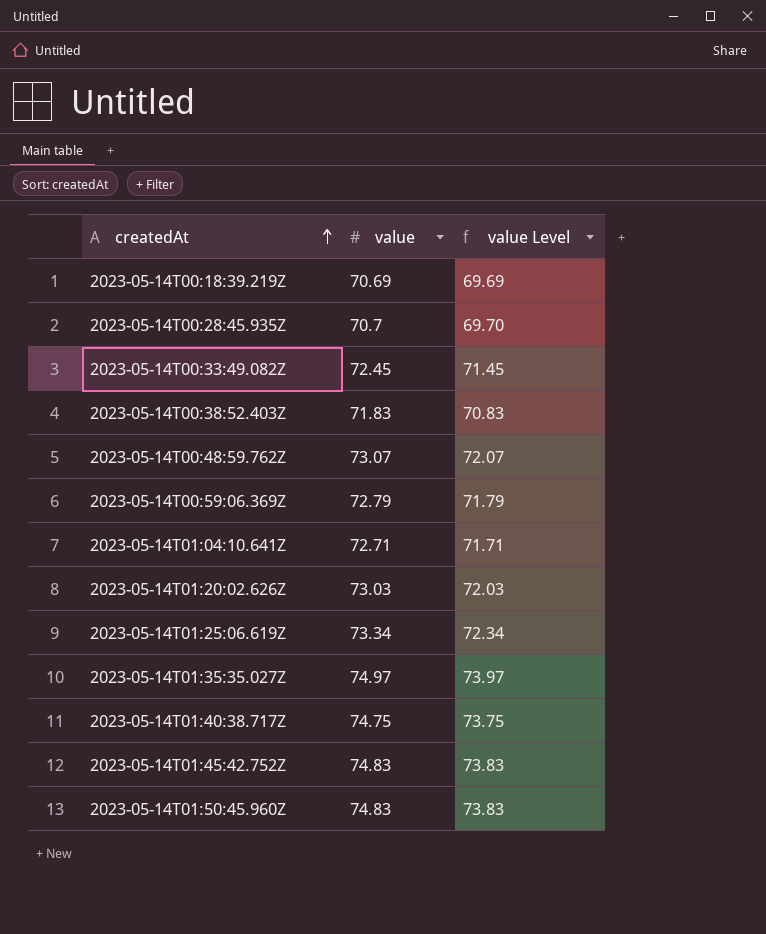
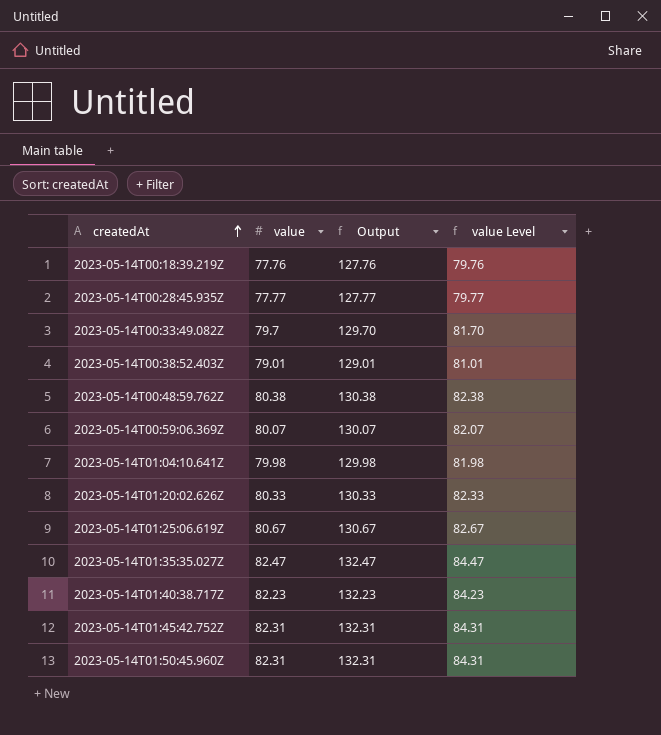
column Output | formula: none -> [value] + 50
column value Level | formula: [value] - 1 -> [value] + 2
2023-05-14T00:18:39.219Z | value: 70.69 -> 77.76
2023-05-14T00:28:45.935Z | value: 70.7 -> 77.77
2023-05-14T00:33:49.082Z | value: 72.45 -> 79.7
2023-05-14T00:38:52.403Z | value: 71.83 -> 79.01
2023-05-14T00:48:59.762Z | value: 73.07 -> 80.38
2023-05-14T00:59:06.369Z | value: 72.79 -> 80.07
2023-05-14T01:04:10.641Z | value: 72.71 -> 79.98
2023-05-14T01:20:02.626Z | value: 73.03 -> 80.33
2023-05-14T01:25:06.619Z | value: 73.34 -> 80.67
2023-05-14T01:35:35.027Z | value: 74.97 -> 82.47
2023-05-14T01:40:38.717Z | value: 74.75 -> 82.23
2023-05-14T01:45:42.752Z | value: 74.83 -> 82.31
2023-05-14T01:50:45.960Z | value: 74.83 -> 82.31

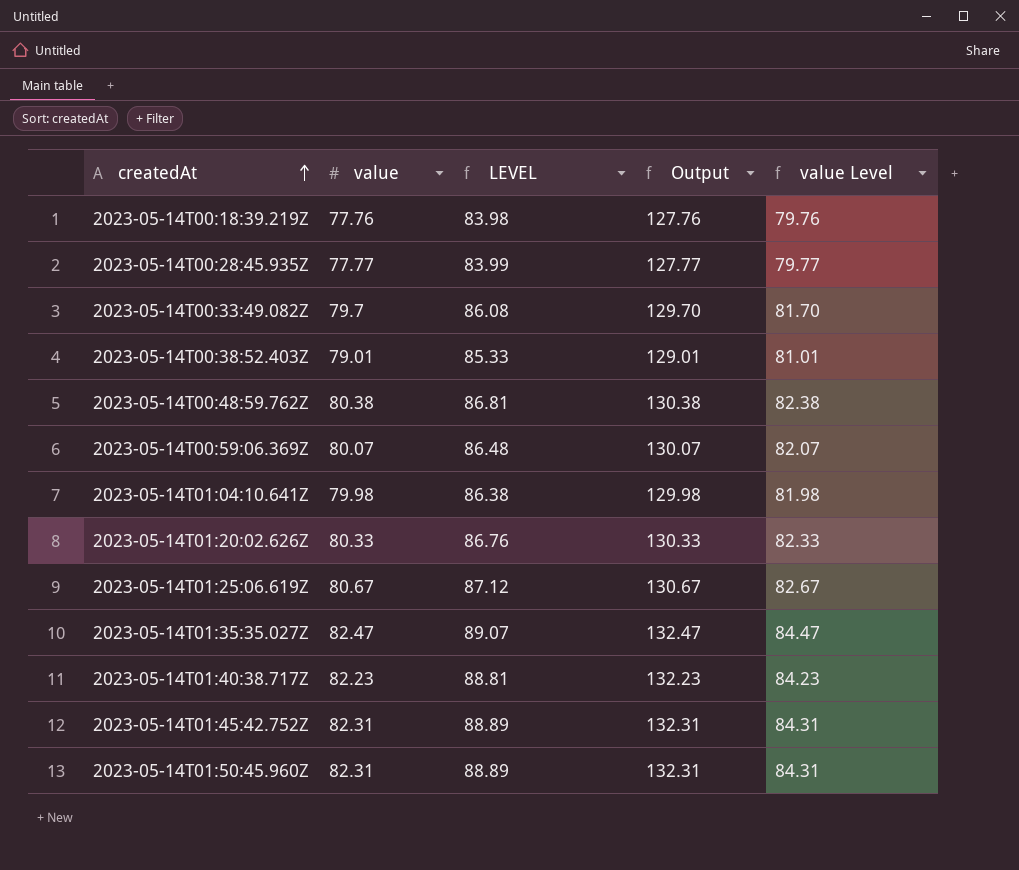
column LEVEL | formula: none -> [value] * 1.08

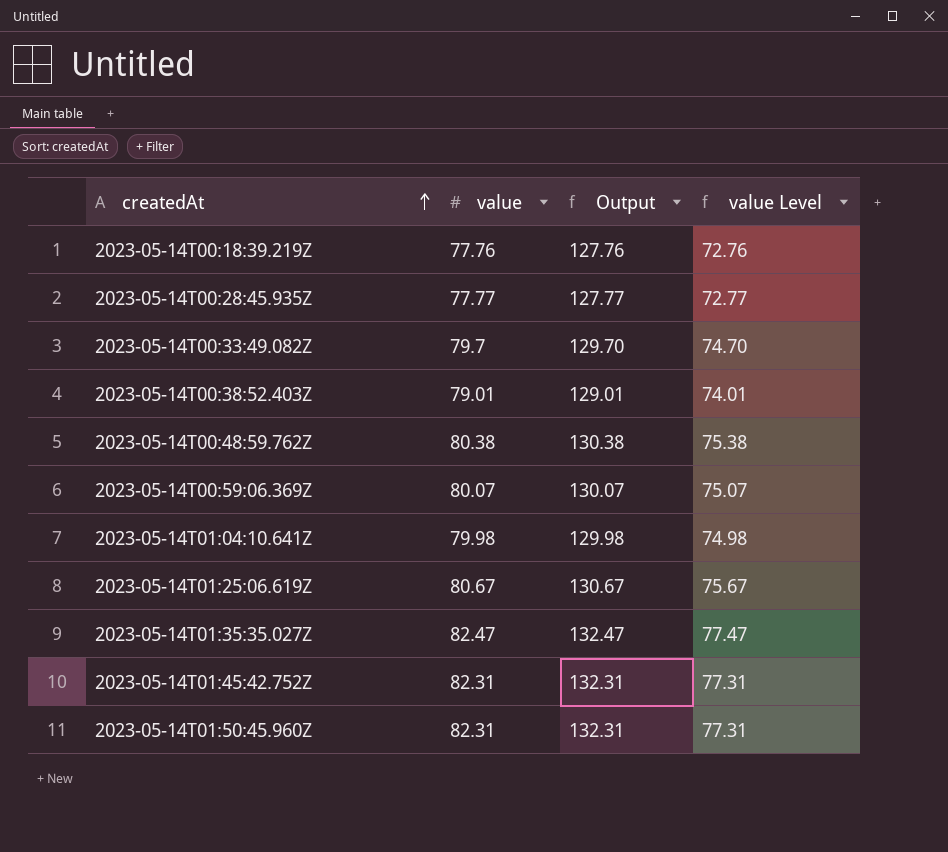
column LEVEL | formula: [value] * 1.08 -> none
column value Level | formula: [value] + 2 -> [value] - 5
row 2023-05-14T01:20:02.626Z: 80.33 | 86.76 | 130.33 | 82.33 -> none
row 2023-05-14T01:40:38.717Z: 82.23 | 88.81 | 132.23 | 84.23 -> none

